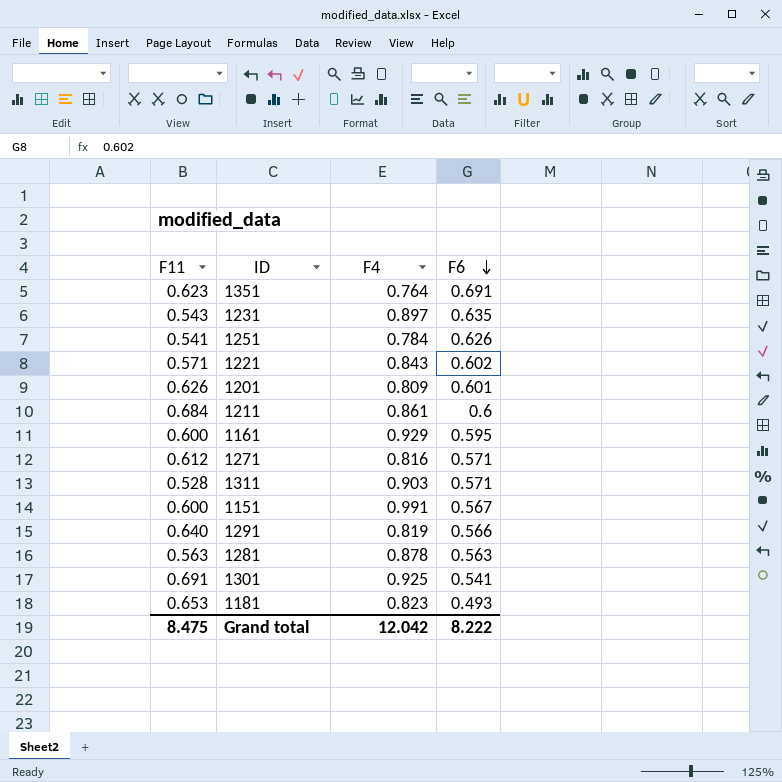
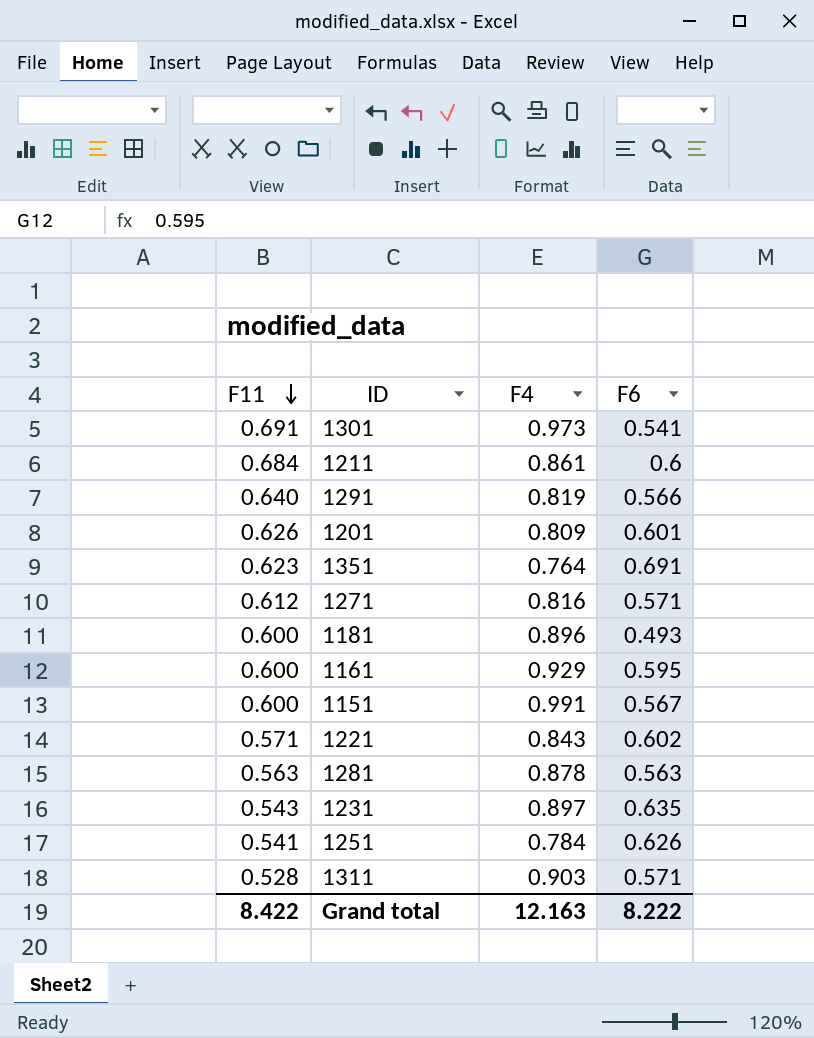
row order: F6 descending -> F11 descending
1301 | F4: 0.925 -> 0.973
1181 | F11: 0.653 -> 0.600
1181 | F4: 0.823 -> 0.896
Grand total | F11: 8.475 -> 8.422
Grand total | F4: 12.042 -> 12.163

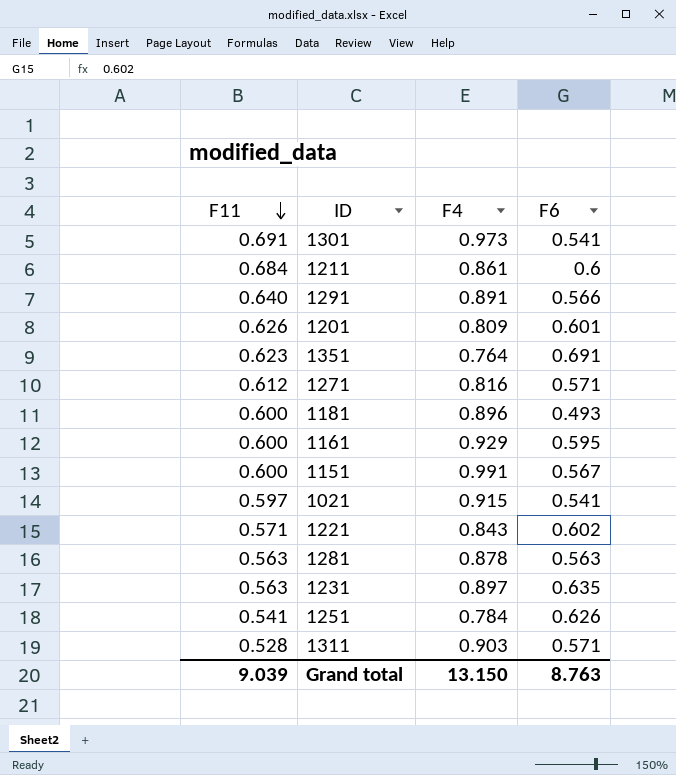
1291 | F4: 0.819 -> 0.891
row 1021: none -> 0.597 | 0.915 | 0.541
1231 | F11: 0.543 -> 0.563
Grand total | F11: 8.422 -> 9.039
Grand total | F4: 12.163 -> 13.150
Grand total | F6: 8.222 -> 8.763

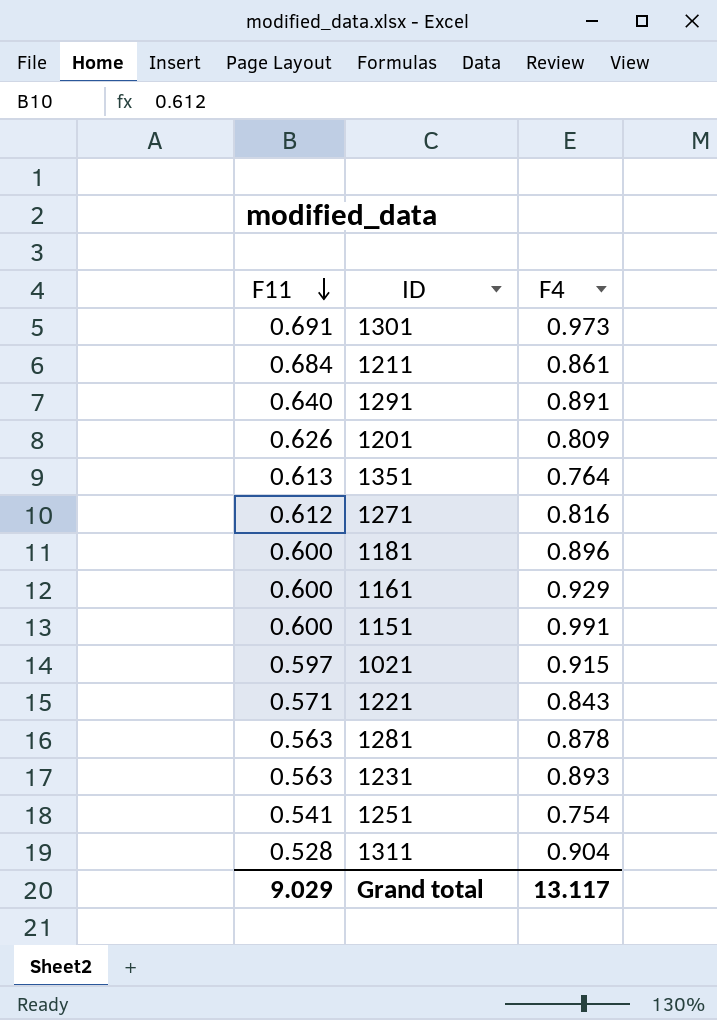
column F6 | position: 4 -> none
1351 | F11: 0.623 -> 0.613
1231 | F4: 0.897 -> 0.893
1251 | F4: 0.784 -> 0.754
1311 | F4: 0.903 -> 0.904
Grand total | F11: 9.039 -> 9.029
Grand total | F4: 13.150 -> 13.117

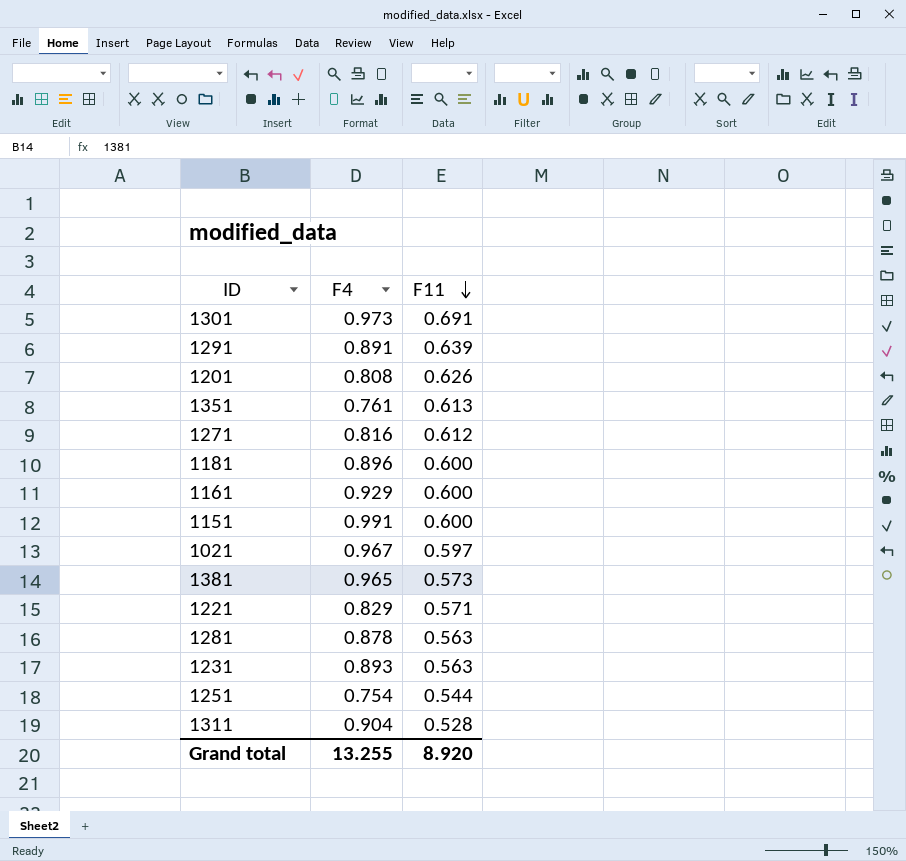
column F11 | position: 1 -> 3
row 1211: 0.684 | 0.861 -> none
1291 | F11: 0.640 -> 0.639
1201 | F4: 0.809 -> 0.808
1351 | F4: 0.764 -> 0.761
1021 | F4: 0.915 -> 0.967
row 1381: none -> 0.965 | 0.573
1221 | F4: 0.843 -> 0.829
1251 | F11: 0.541 -> 0.544
Grand total | F4: 13.117 -> 13.255
Grand total | F11: 9.029 -> 8.920

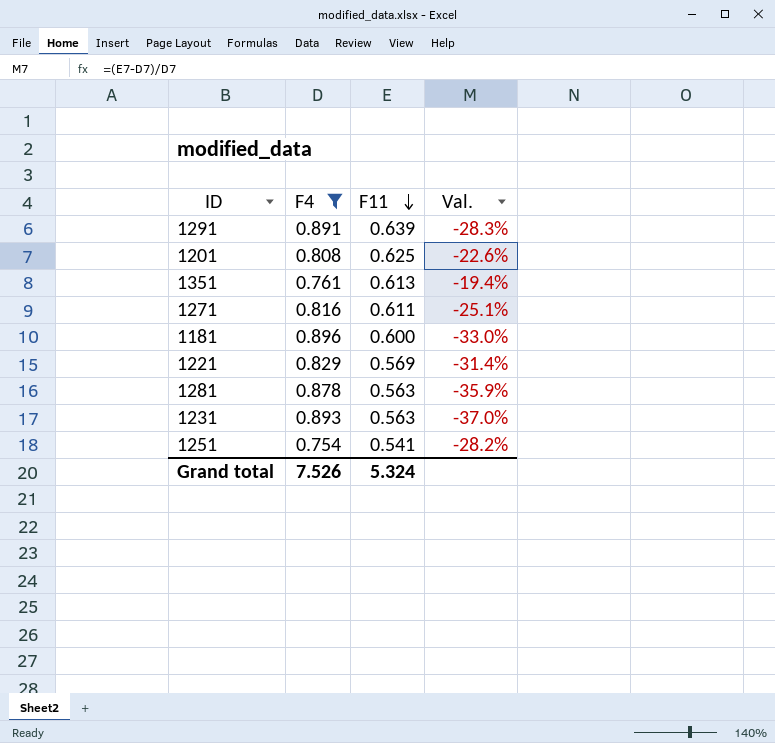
filter: none -> F4 <= 0.896
column Val. | formula: none -> ([F11] - [F4]) / [F4]
1201 | F11: 0.626 -> 0.625
1271 | F11: 0.612 -> 0.611
1221 | F11: 0.571 -> 0.569
1251 | F11: 0.544 -> 0.541
Grand total | F4: 13.255 -> 7.526
Grand total | F11: 8.920 -> 5.324

